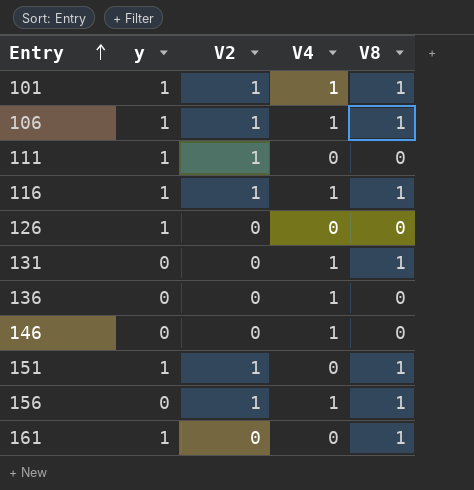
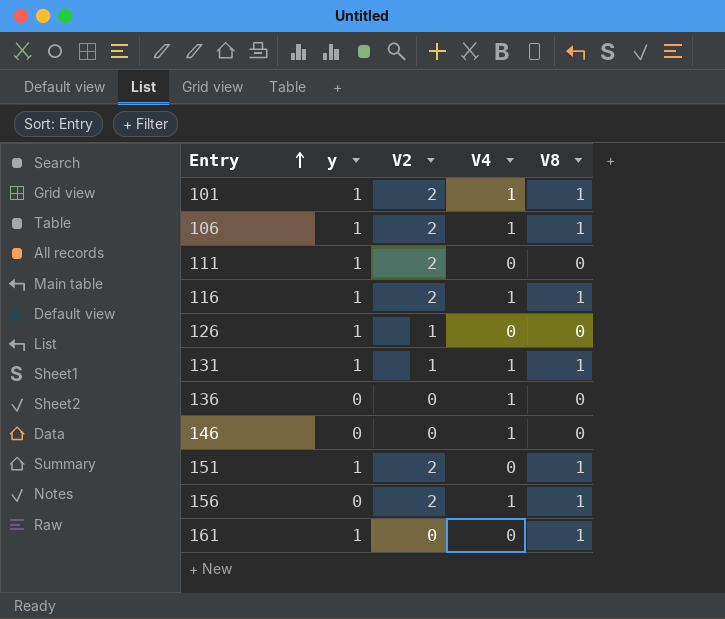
101 | V2: 1 -> 2
106 | V2: 1 -> 2
111 | V2: 1 -> 2
116 | V2: 1 -> 2
126 | V2: 0 -> 1
131 | y: 0 -> 1
131 | V2: 0 -> 1
151 | V2: 1 -> 2
156 | V2: 1 -> 2

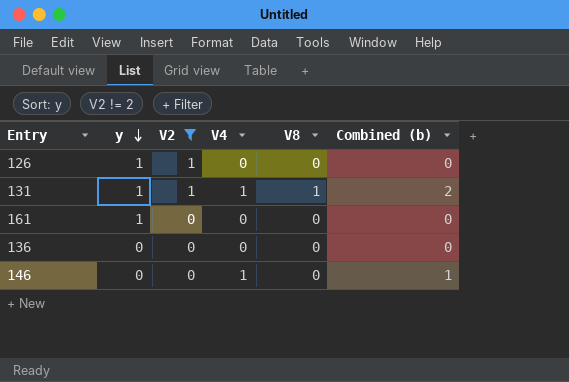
filter: none -> V2 != 2
row order: Entry ascending -> y descending
column Combined (b) | formula: none -> [V4] + [V8]
161 | V8: 1 -> 0
136 | V4: 1 -> 0

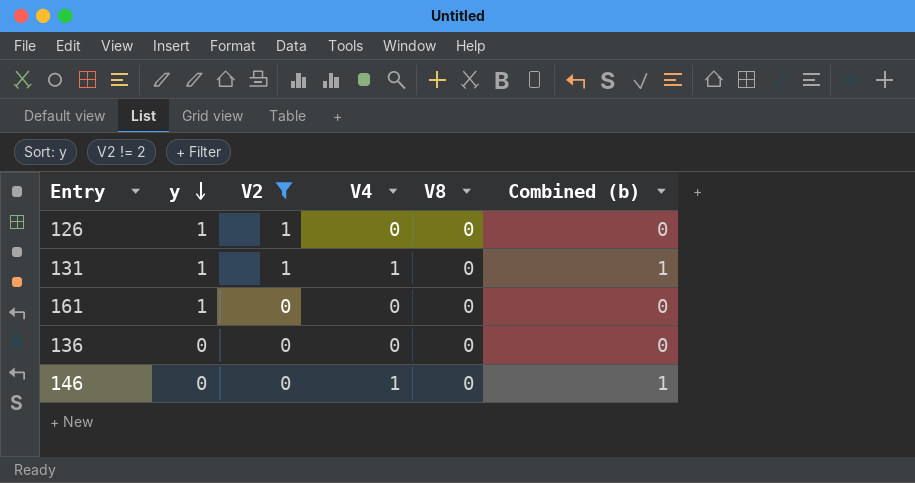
131 | V8: 1 -> 0
131 | Combined (b): 2 -> 1

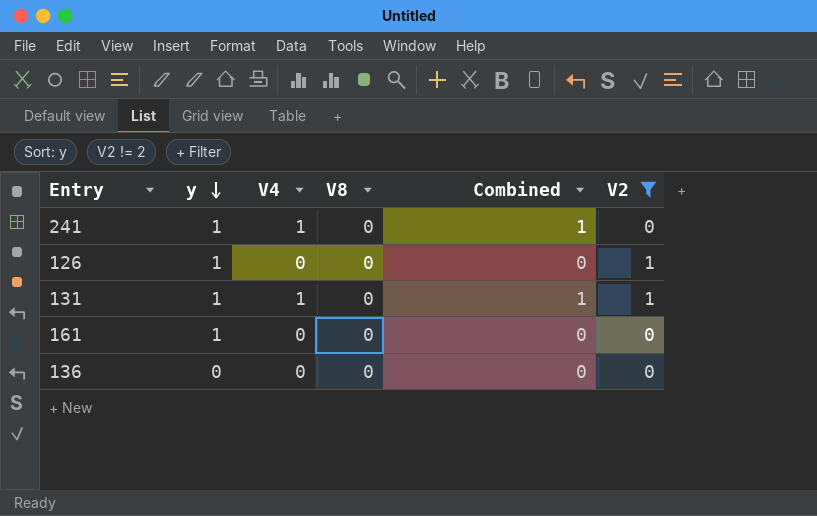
column name: Combined (b) -> Combined
column V2 | position: 3 -> 6
row 146: 0 | 0 | 1 | 0 | 1 -> none
row 241: none -> 1 | 1 | 0 | 1 | 0

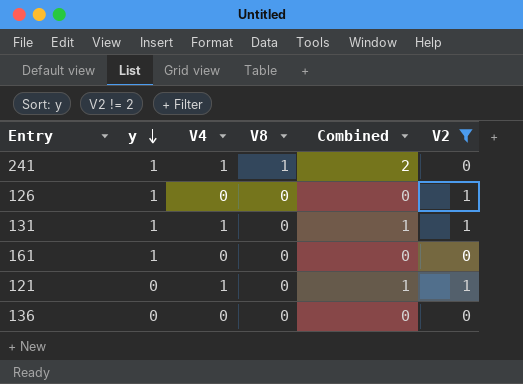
241 | V8: 0 -> 1
241 | Combined: 1 -> 2
row 121: none -> 0 | 1 | 0 | 1 | 1

